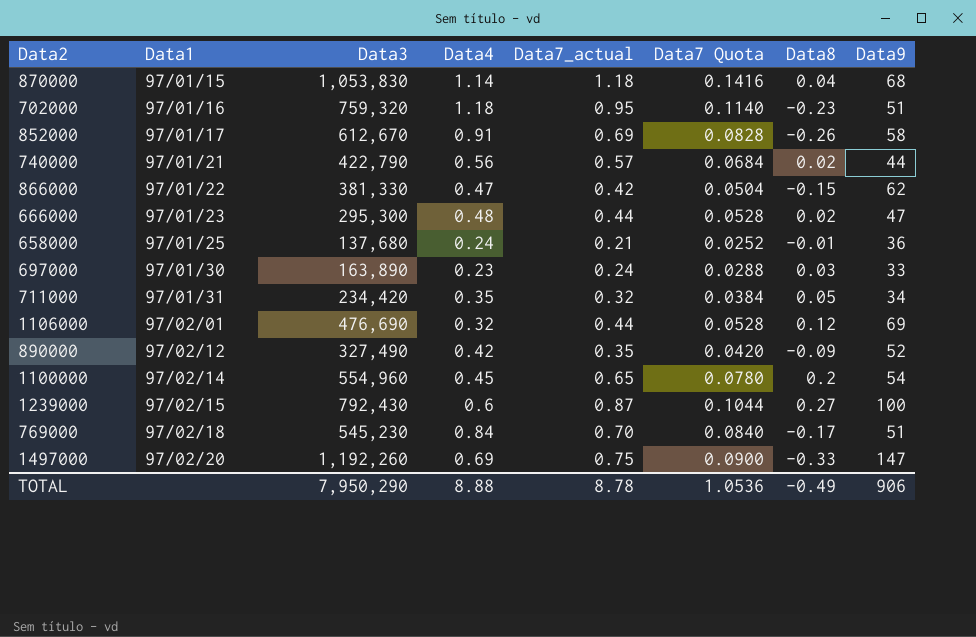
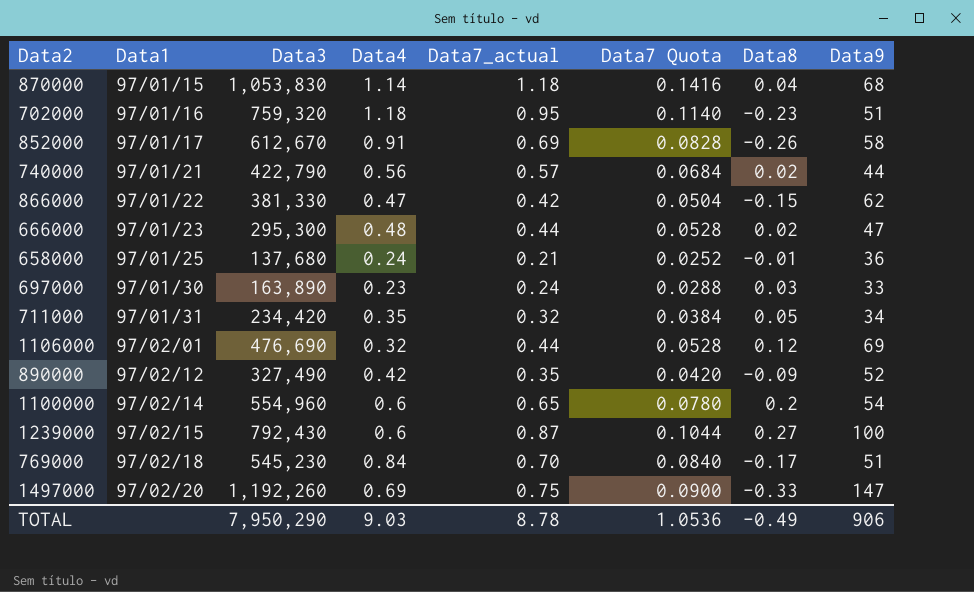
1100000 | Data4: 0.45 -> 0.6
TOTAL | Data4: 8.88 -> 9.03

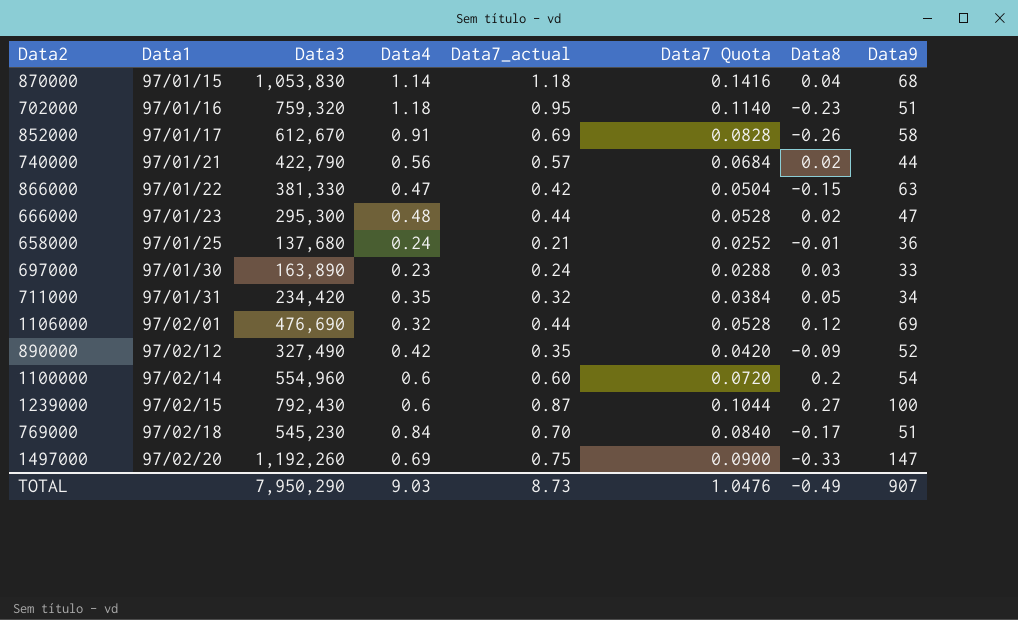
866000 | Data9: 62 -> 63
1100000 | Data7_actual: 0.65 -> 0.60
1100000 | Data7 Quota: 0.0780 -> 0.0720
TOTAL | Data7_actual: 8.78 -> 8.73
TOTAL | Data7 Quota: 1.0536 -> 1.0476
TOTAL | Data9: 906 -> 907

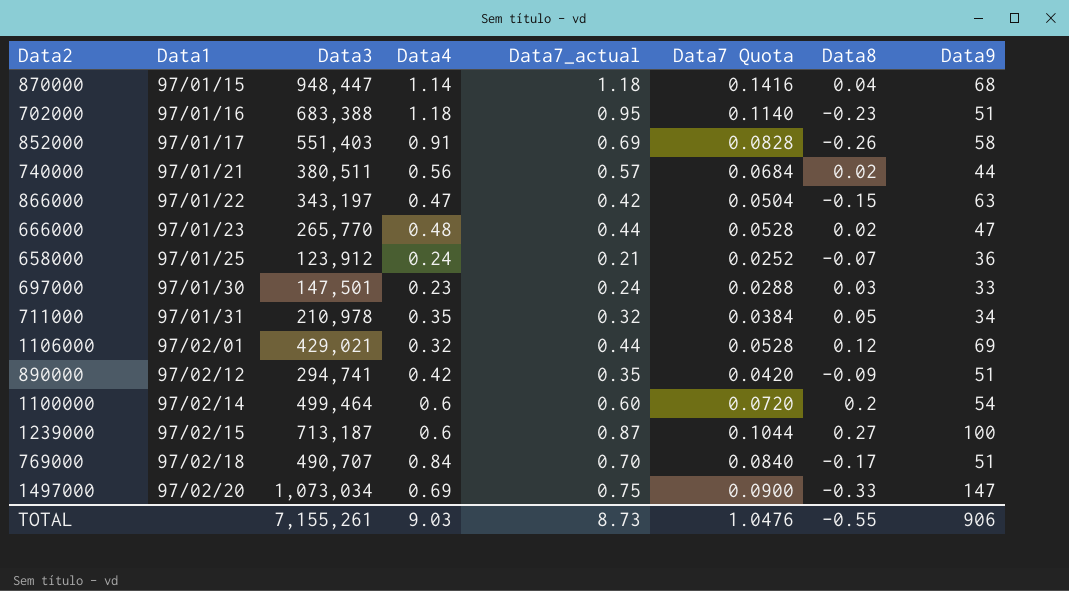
870000 | Data3: 1,053,830 -> 948,447
702000 | Data3: 759,320 -> 683,388
852000 | Data3: 612,670 -> 551,403
740000 | Data3: 422,790 -> 380,511
866000 | Data3: 381,330 -> 343,197
666000 | Data3: 295,300 -> 265,770
658000 | Data3: 137,680 -> 123,912
658000 | Data8: -0.01 -> -0.07
697000 | Data3: 163,890 -> 147,501
711000 | Data3: 234,420 -> 210,978
1106000 | Data3: 476,690 -> 429,021
890000 | Data3: 327,490 -> 294,741
890000 | Data9: 52 -> 51
1100000 | Data3: 554,960 -> 499,464
1239000 | Data3: 792,430 -> 713,187
769000 | Data3: 545,230 -> 490,707
1497000 | Data3: 1,192,260 -> 1,073,034
TOTAL | Data3: 7,950,290 -> 7,155,261
TOTAL | Data8: -0.49 -> -0.55
TOTAL | Data9: 907 -> 906

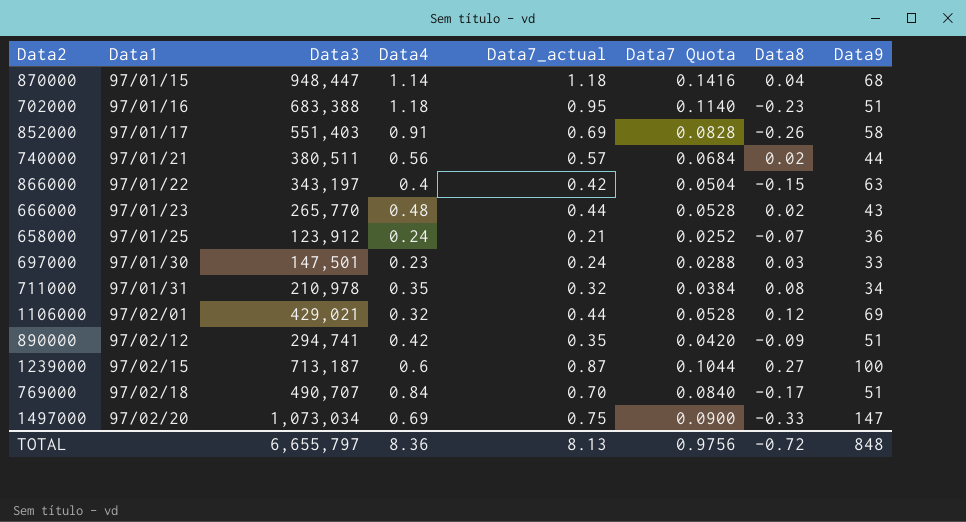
row 1100000: 97/02/14 | 499,464 | 0.6 | 0.60 | 0.0720 | 0.2 | 54 -> none
866000 | Data4: 0.47 -> 0.4
666000 | Data9: 47 -> 43
711000 | Data8: 0.05 -> 0.08
TOTAL | Data3: 7,155,261 -> 6,655,797
TOTAL | Data4: 9.03 -> 8.36
TOTAL | Data7_actual: 8.73 -> 8.13
TOTAL | Data7 Quota: 1.0476 -> 0.9756
TOTAL | Data8: -0.55 -> -0.72
TOTAL | Data9: 906 -> 848

